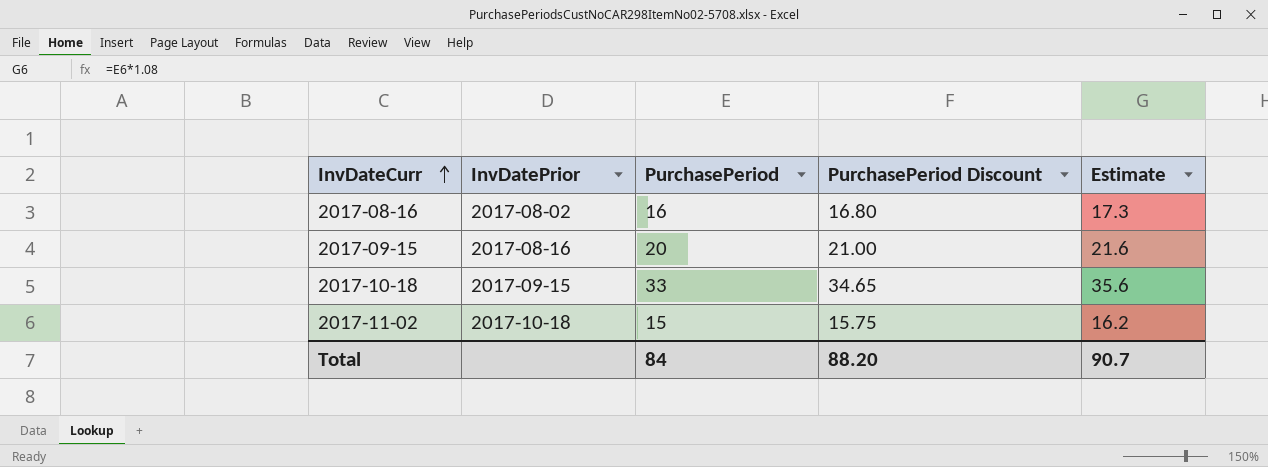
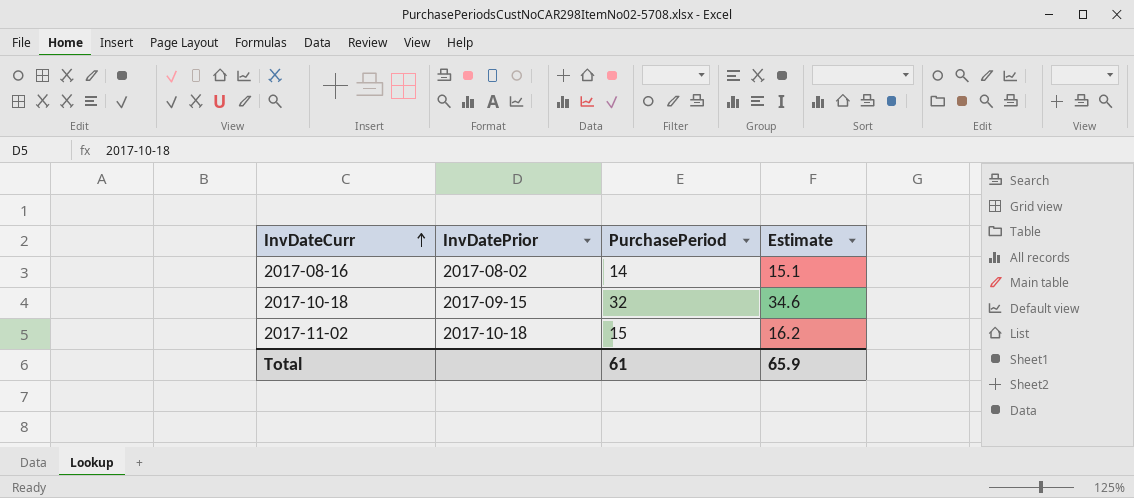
column PurchasePeriod Discount | formula: [PurchasePeriod] * 1.05 -> none
row 2017-09-15: 2017-08-16 | 20 | 21.00 | 21.6 -> none
2017-08-16 | PurchasePeriod: 16 -> 14
2017-08-16 | Estimate: 17.3 -> 15.1
2017-10-18 | PurchasePeriod: 33 -> 32
2017-10-18 | Estimate: 35.6 -> 34.6
Total | PurchasePeriod: 84 -> 61
Total | Estimate: 90.7 -> 65.9

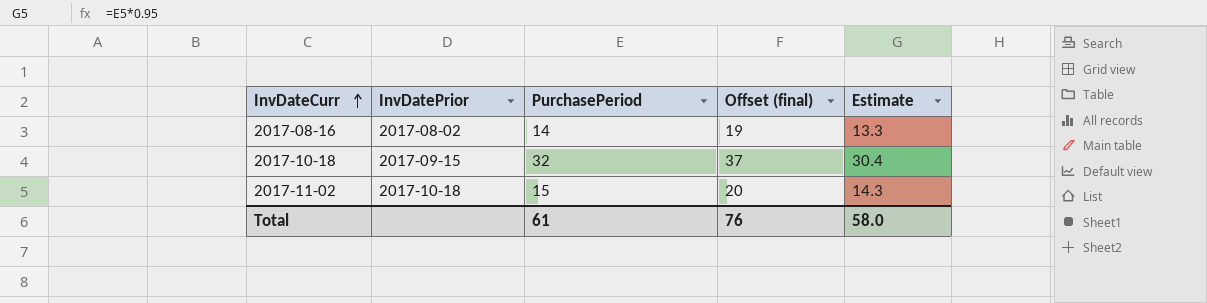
column Offset (final) | formula: none -> [PurchasePeriod] + 5
column Estimate | formula: [PurchasePeriod] * 1.08 -> [PurchasePeriod] * 0.95
Total | Estimate: 65.9 -> 58.0

